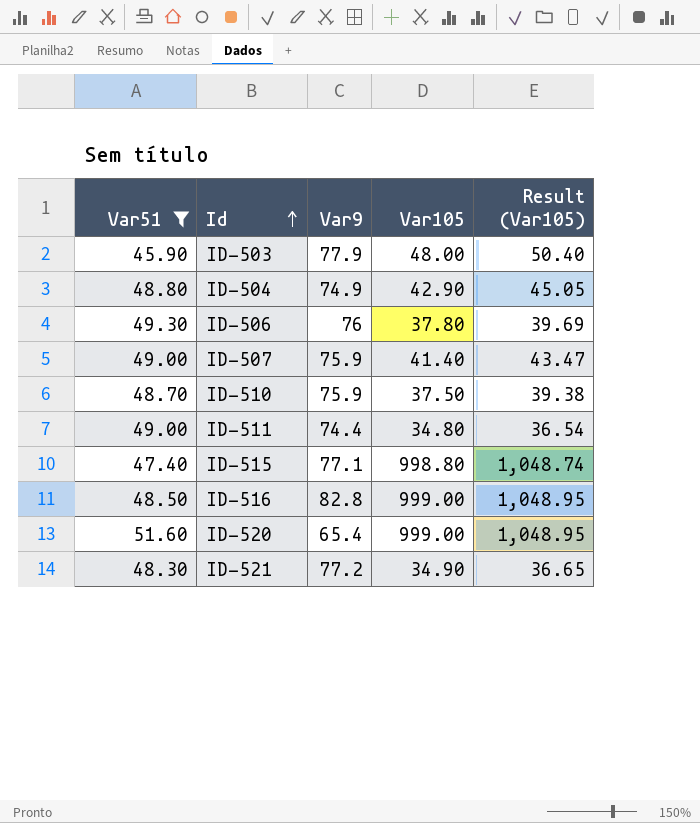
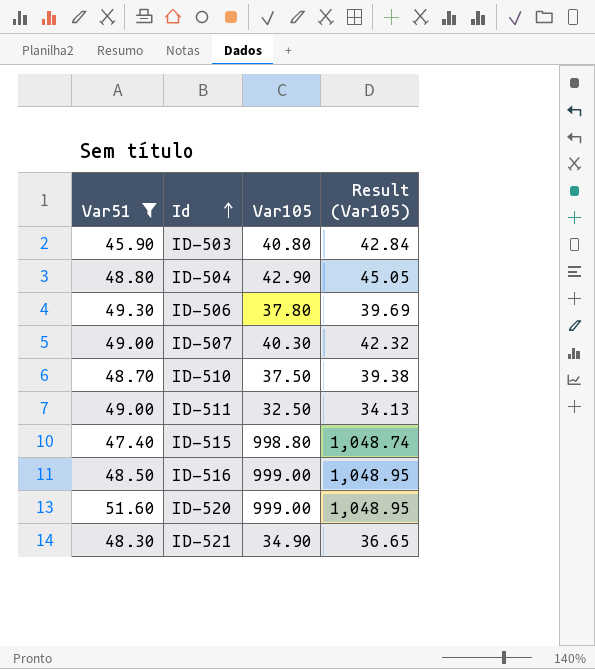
column Var9 | position: 3 -> none
ID-503 | Var105: 48.00 -> 40.80
ID-503 | Result (Var105): 50.40 -> 42.84
ID-507 | Var105: 41.40 -> 40.30
ID-507 | Result (Var105): 43.47 -> 42.32
ID-511 | Var105: 34.80 -> 32.50
ID-511 | Result (Var105): 36.54 -> 34.13

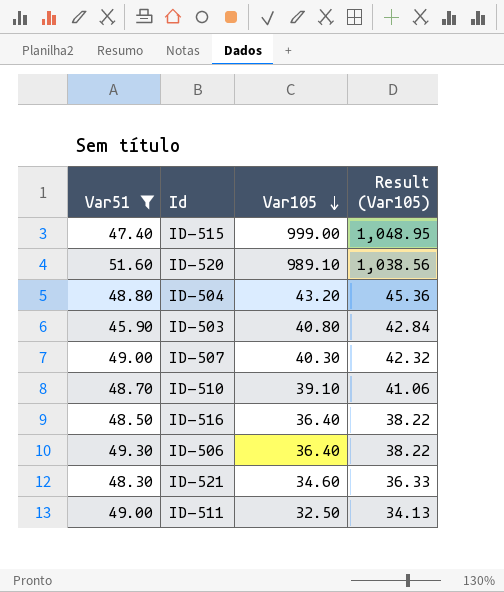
row order: Id ascending -> Var105 descending
ID-515 | Var105: 998.80 -> 999.00
ID-515 | Result (Var105): 1,048.74 -> 1,048.95
ID-520 | Var105: 999.00 -> 989.10
ID-520 | Result (Var105): 1,048.95 -> 1,038.56
ID-504 | Var105: 42.90 -> 43.20
ID-504 | Result (Var105): 45.05 -> 45.36
ID-510 | Var105: 37.50 -> 39.10
ID-510 | Result (Var105): 39.38 -> 41.06
ID-516 | Var105: 999.00 -> 36.40
ID-516 | Result (Var105): 1,048.95 -> 38.22
ID-506 | Var105: 37.80 -> 36.40
ID-506 | Result (Var105): 39.69 -> 38.22
ID-521 | Var105: 34.90 -> 34.60
ID-521 | Result (Var105): 36.65 -> 36.33

